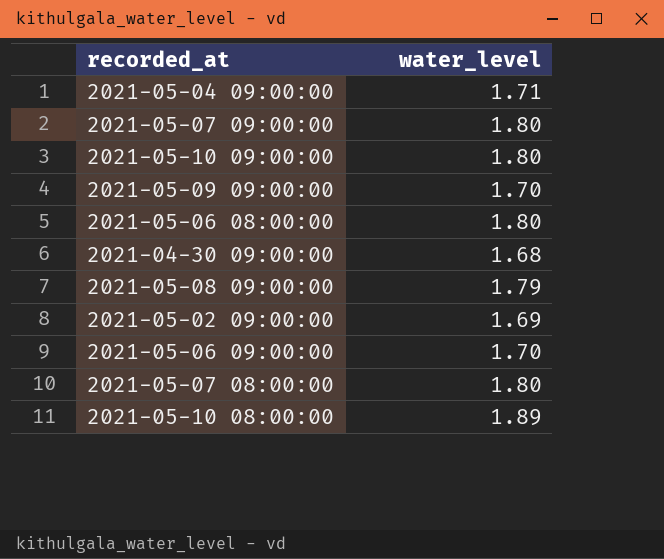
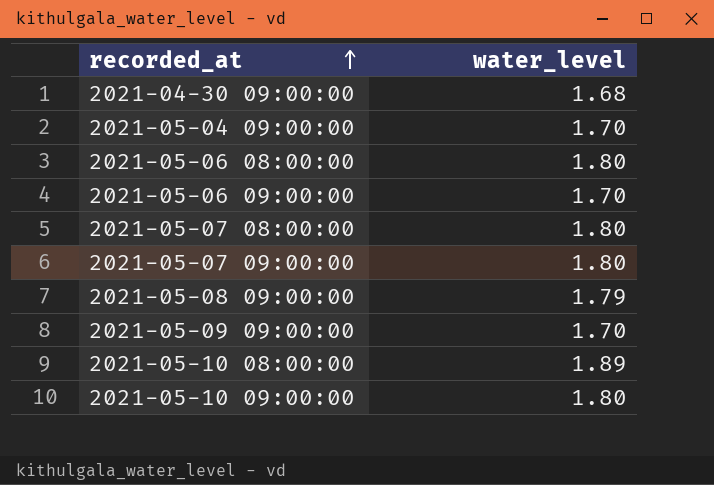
row order: none -> recorded_at ascending
row 2021-05-02 09:00:00: 1.69 -> none
2021-05-04 09:00:00 | water_level: 1.71 -> 1.70

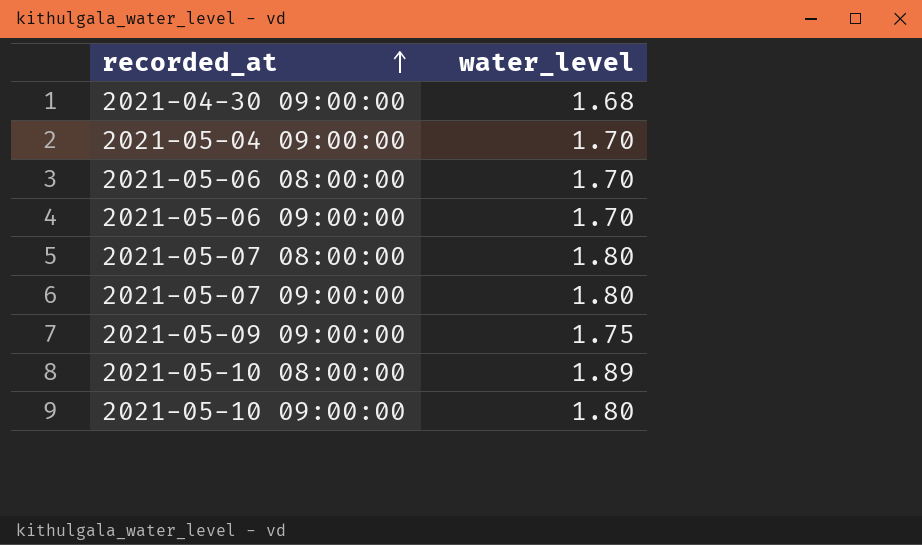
row 2021-05-08 09:00:00: 1.79 -> none
2021-05-06 08:00:00 | water_level: 1.80 -> 1.70
2021-05-09 09:00:00 | water_level: 1.70 -> 1.75

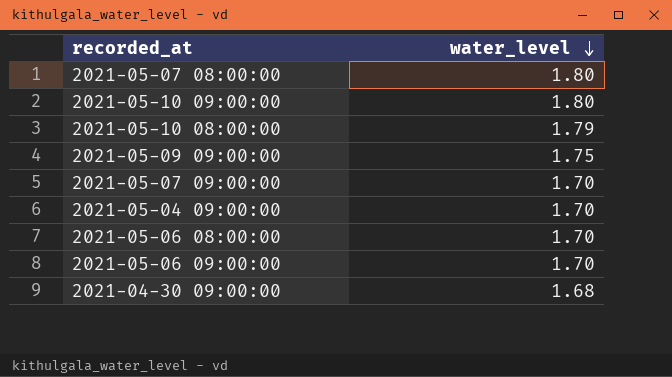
row order: recorded_at ascending -> water_level descending
2021-05-10 08:00:00 | water_level: 1.89 -> 1.79
2021-05-07 09:00:00 | water_level: 1.80 -> 1.70

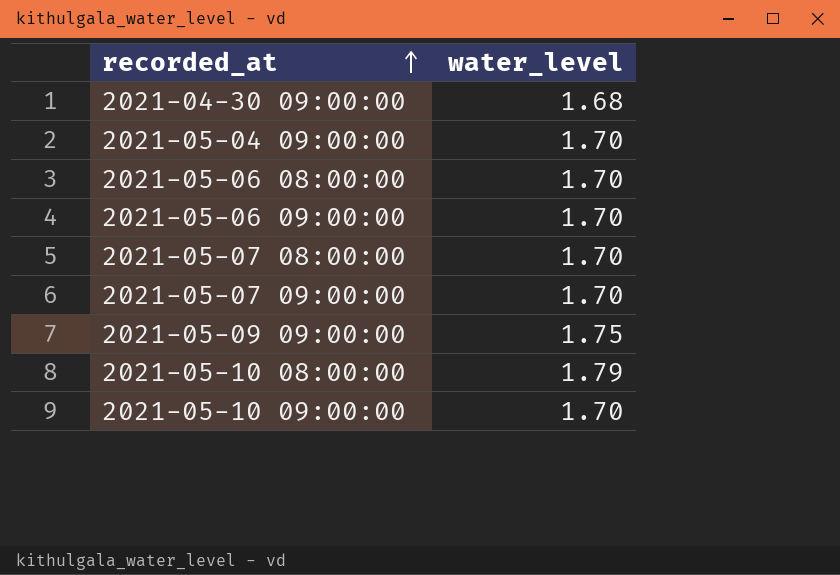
row order: water_level descending -> recorded_at ascending
2021-05-07 08:00:00 | water_level: 1.80 -> 1.70
2021-05-10 09:00:00 | water_level: 1.80 -> 1.70

